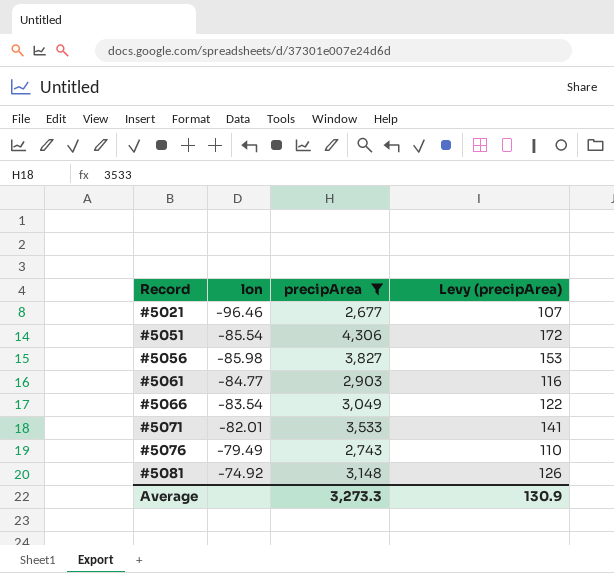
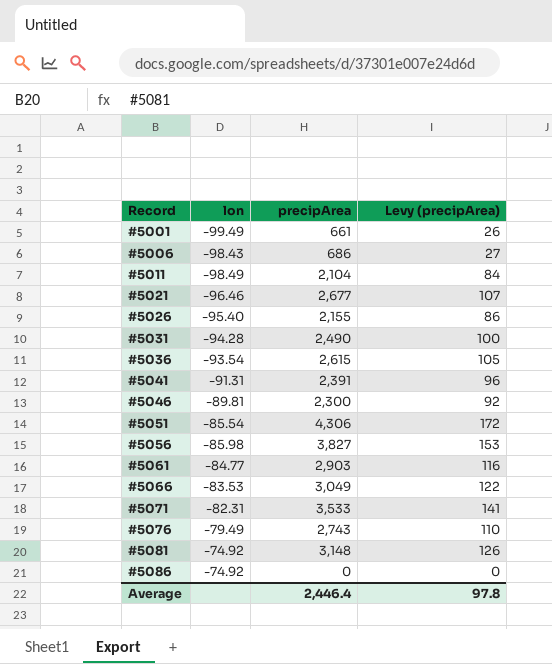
filter: precipArea >= 2,677 -> none
#5066 | lon: -83.54 -> -83.53
#5071 | lon: -82.01 -> -82.31
Average | precipArea: 3,273.3 -> 2,446.4
Average | Levy (precipArea): 130.9 -> 97.8

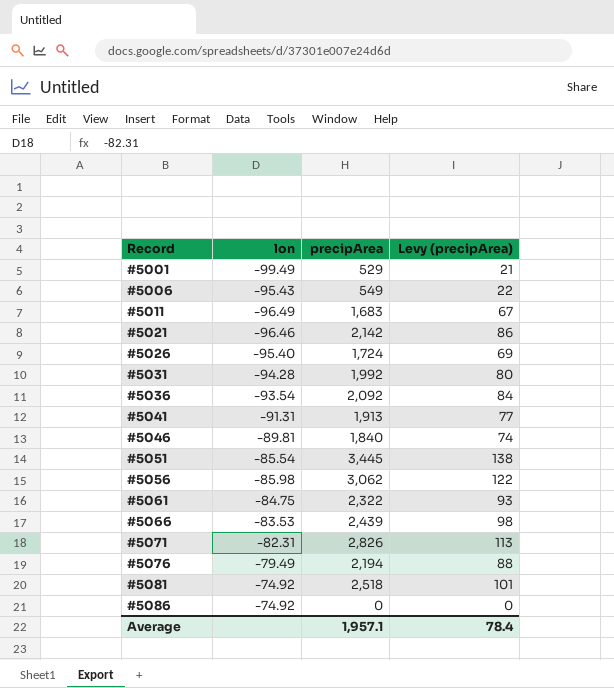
#5001 | precipArea: 661 -> 529
#5001 | Levy (precipArea): 26 -> 21
#5006 | lon: -98.43 -> -95.43
#5006 | precipArea: 686 -> 549
#5006 | Levy (precipArea): 27 -> 22
#5011 | lon: -98.49 -> -96.49
#5011 | precipArea: 2,104 -> 1,683
#5011 | Levy (precipArea): 84 -> 67
#5021 | precipArea: 2,677 -> 2,142
#5021 | Levy (precipArea): 107 -> 86
#5026 | precipArea: 2,155 -> 1,724
#5026 | Levy (precipArea): 86 -> 69
#5031 | precipArea: 2,490 -> 1,992
#5031 | Levy (precipArea): 100 -> 80
#5036 | precipArea: 2,615 -> 2,092
#5036 | Levy (precipArea): 105 -> 84
#5041 | precipArea: 2,391 -> 1,913
#5041 | Levy (precipArea): 96 -> 77
#5046 | precipArea: 2,300 -> 1,840
#5046 | Levy (precipArea): 92 -> 74
#5051 | precipArea: 4,306 -> 3,445
#5051 | Levy (precipArea): 172 -> 138
#5056 | precipArea: 3,827 -> 3,062
#5056 | Levy (precipArea): 153 -> 122
#5061 | lon: -84.77 -> -84.75
#5061 | precipArea: 2,903 -> 2,322
#5061 | Levy (precipArea): 116 -> 93
#5066 | precipArea: 3,049 -> 2,439
#5066 | Levy (precipArea): 122 -> 98
#5071 | precipArea: 3,533 -> 2,826
#5071 | Levy (precipArea): 141 -> 113
#5076 | precipArea: 2,743 -> 2,194
#5076 | Levy (precipArea): 110 -> 88
#5081 | precipArea: 3,148 -> 2,518
#5081 | Levy (precipArea): 126 -> 101
Average | precipArea: 2,446.4 -> 1,957.1
Average | Levy (precipArea): 97.8 -> 78.4

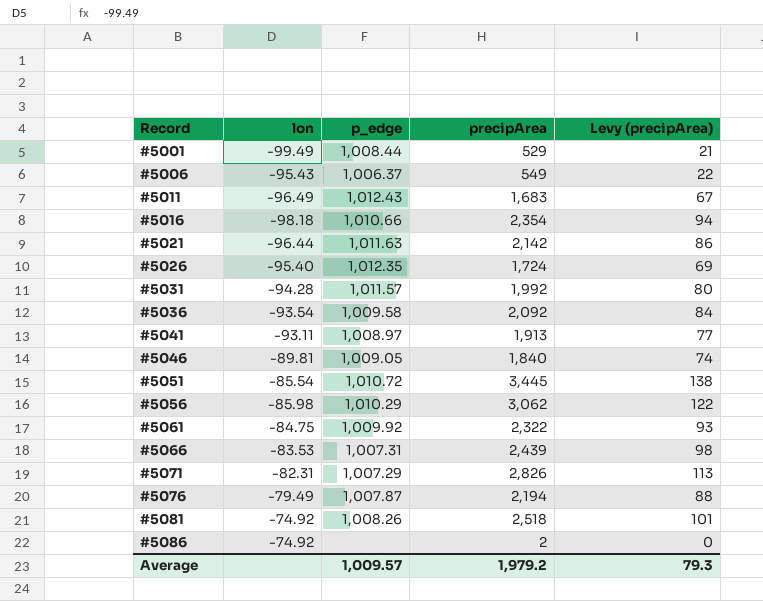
column p_edge | position: none -> 3
row #5016: none -> -98.18 | 1,010.66 | 2,354 | 94
#5021 | lon: -96.46 -> -96.44
#5041 | lon: -91.31 -> -93.11
#5086 | precipArea: 0 -> 2
Average | precipArea: 1,957.1 -> 1,979.2
Average | Levy (precipArea): 78.4 -> 79.3

